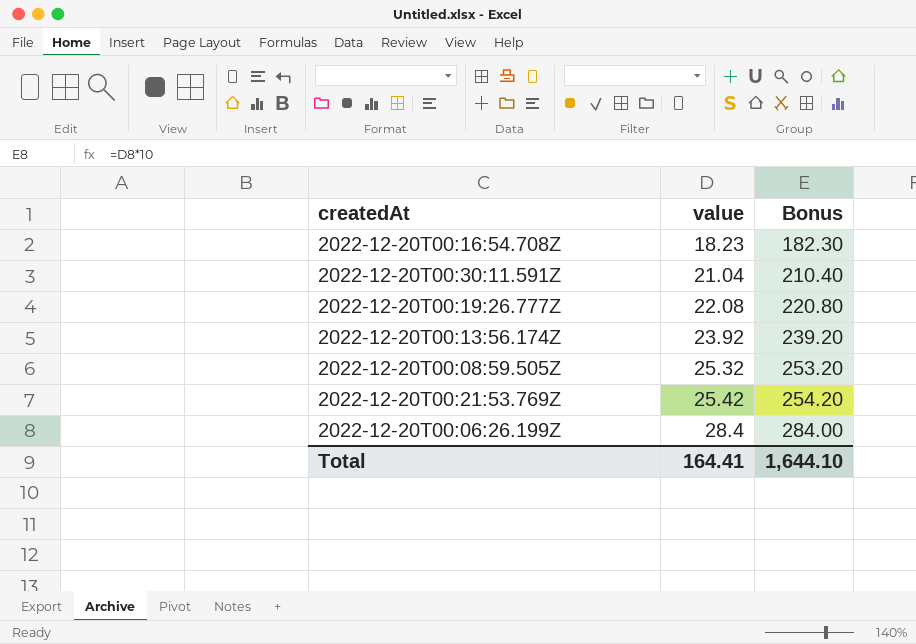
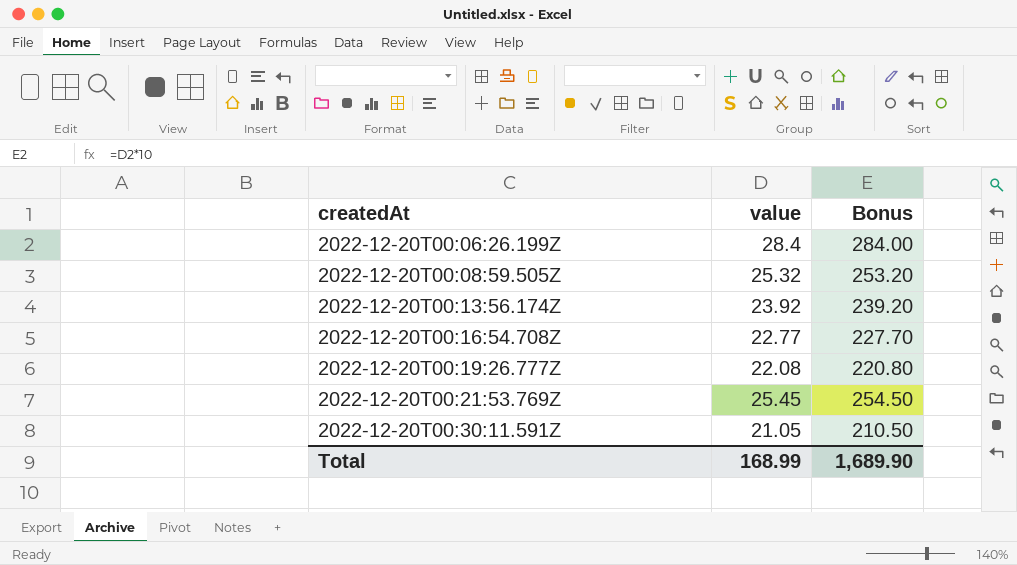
row order: value ascending -> createdAt ascending
2022-12-20T00:16:54.708Z | value: 18.23 -> 22.77
2022-12-20T00:16:54.708Z | Bonus: 182.30 -> 227.70
2022-12-20T00:21:53.769Z | value: 25.42 -> 25.45
2022-12-20T00:21:53.769Z | Bonus: 254.20 -> 254.50
2022-12-20T00:30:11.591Z | value: 21.04 -> 21.05
2022-12-20T00:30:11.591Z | Bonus: 210.40 -> 210.50
Total | value: 164.41 -> 168.99
Total | Bonus: 1,644.10 -> 1,689.90

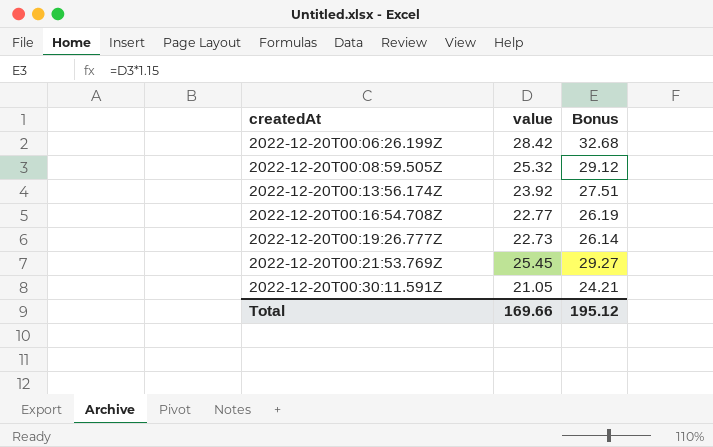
column Bonus | formula: [value] * 10 -> [value] * 1.15
2022-12-20T00:06:26.199Z | value: 28.4 -> 28.42
2022-12-20T00:19:26.777Z | value: 22.08 -> 22.73
Total | value: 168.99 -> 169.66
Total | Bonus: 1,689.90 -> 195.12

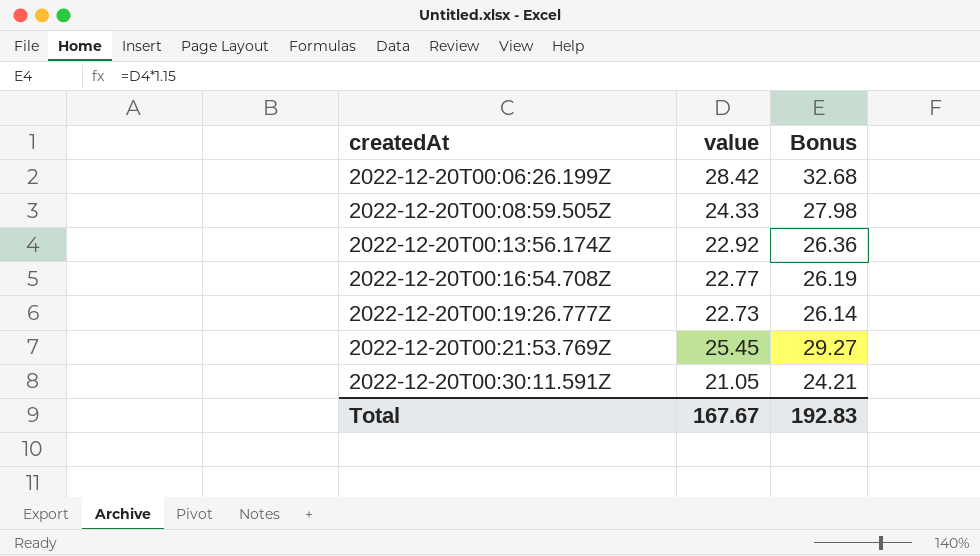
2022-12-20T00:08:59.505Z | value: 25.32 -> 24.33
2022-12-20T00:08:59.505Z | Bonus: 29.12 -> 27.98
2022-12-20T00:13:56.174Z | value: 23.92 -> 22.92
2022-12-20T00:13:56.174Z | Bonus: 27.51 -> 26.36
Total | value: 169.66 -> 167.67
Total | Bonus: 195.12 -> 192.83

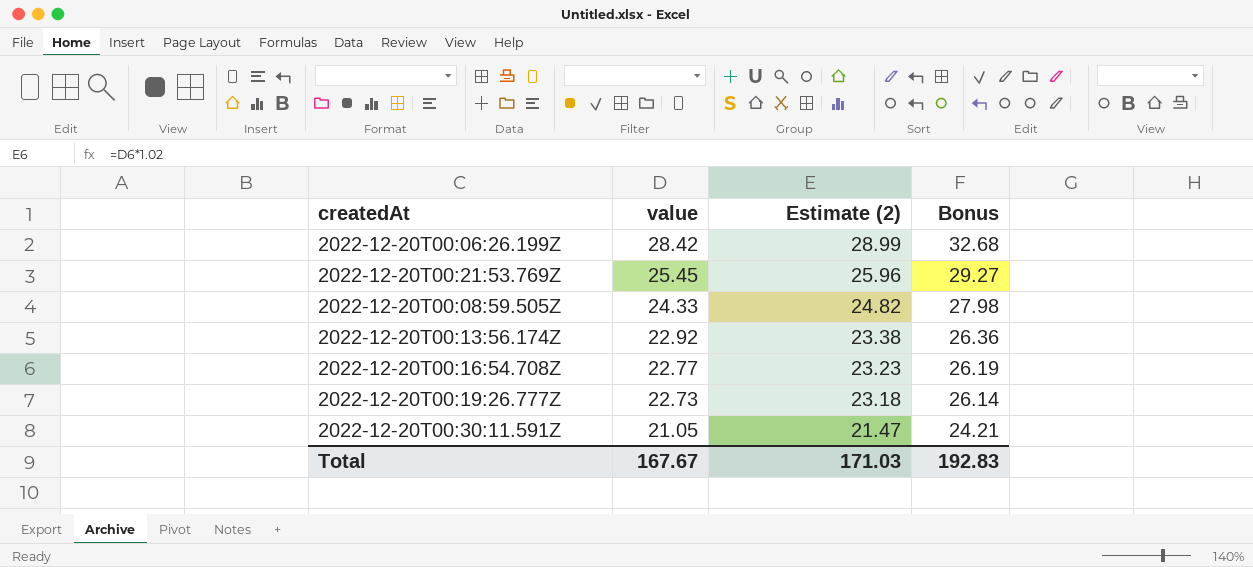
row order: createdAt ascending -> value descending
column Estimate (2) | formula: none -> [value] * 1.02

